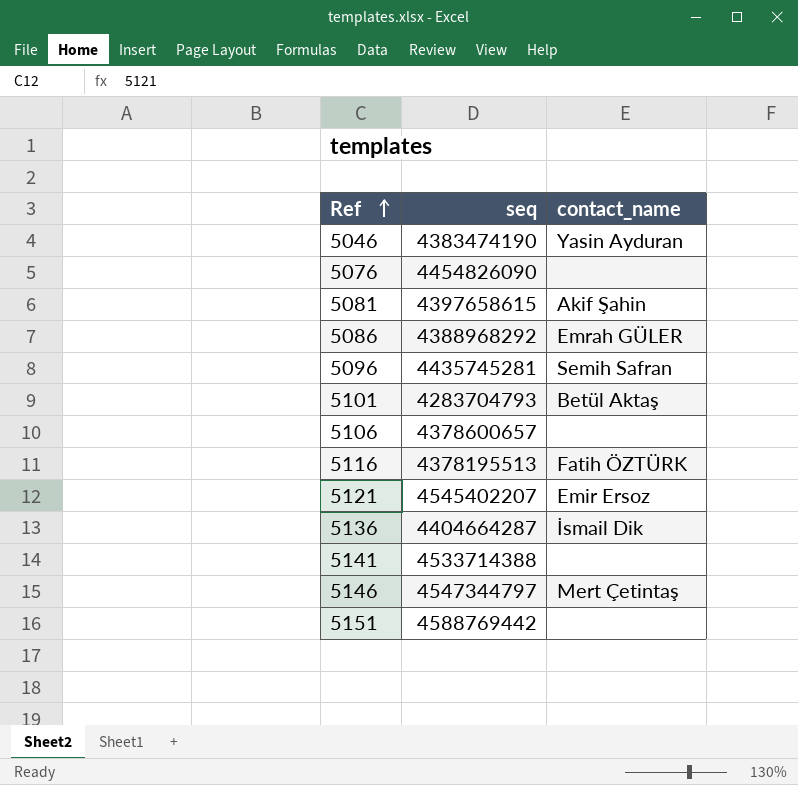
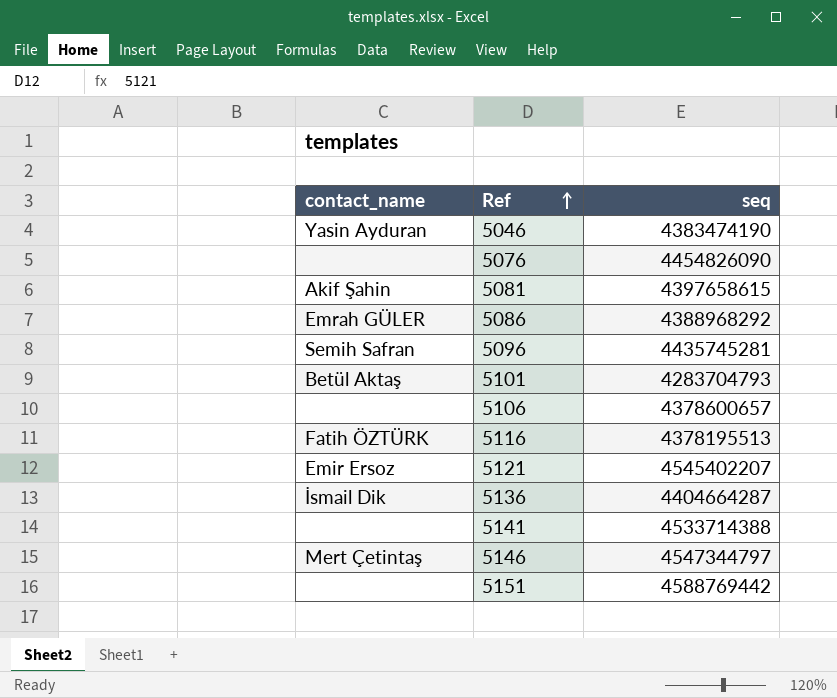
column contact_name | position: 3 -> 1

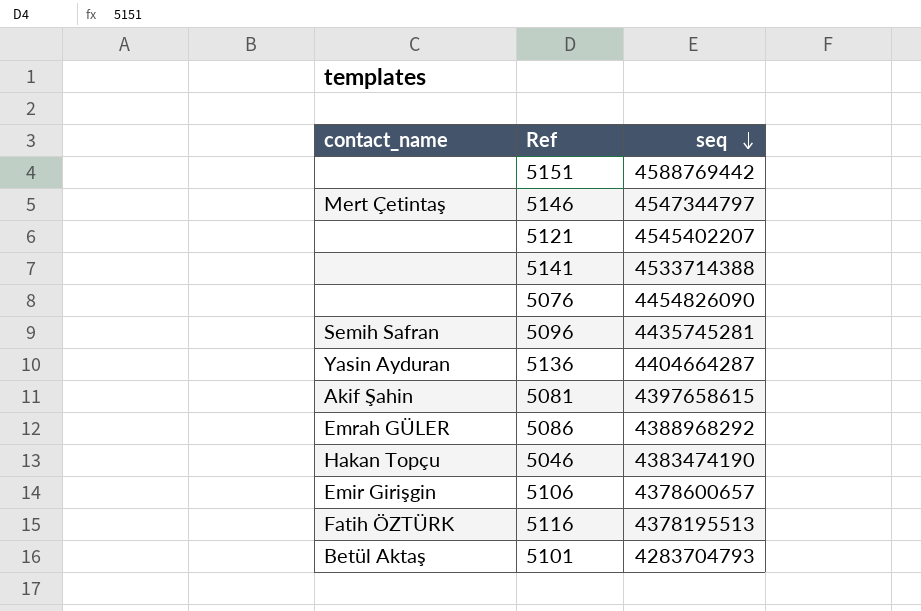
row order: Ref ascending -> seq descending
5121 | contact_name: Emir Ersoz -> none
5136 | contact_name: İsmail Dik -> Yasin Ayduran
5046 | contact_name: Yasin Ayduran -> Hakan Topçu
5106 | contact_name: none -> Emir Girişgin

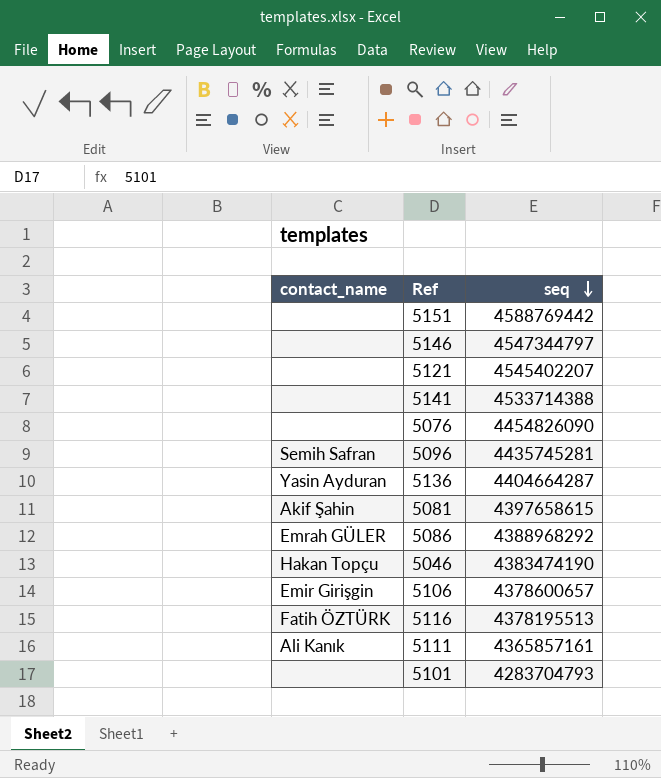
5146 | contact_name: Mert Çetintaş -> none
row 5111: none -> Ali Kanık | 4365857161
5101 | contact_name: Betül Aktaş -> none

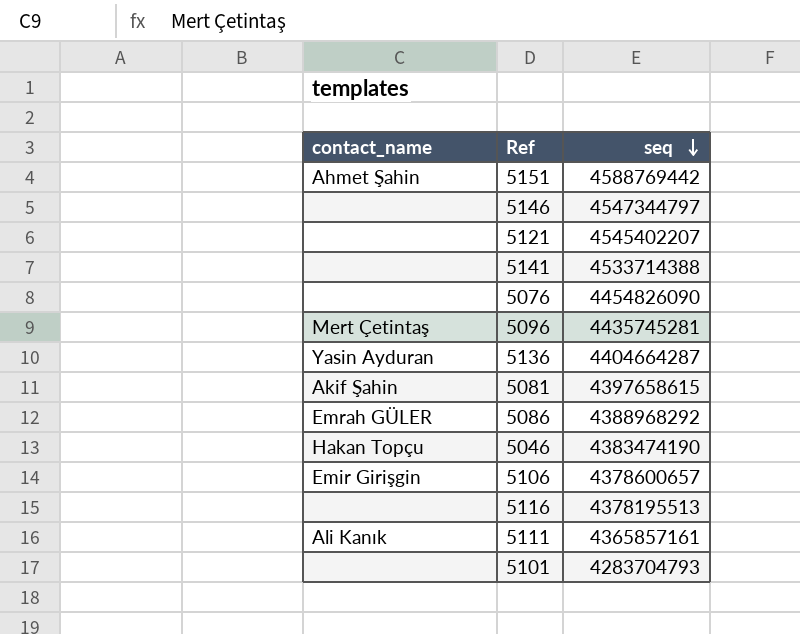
5151 | contact_name: none -> Ahmet Şahin
5096 | contact_name: Semih Safran -> Mert Çetintaş
5116 | contact_name: Fatih ÖZTÜRK -> none

